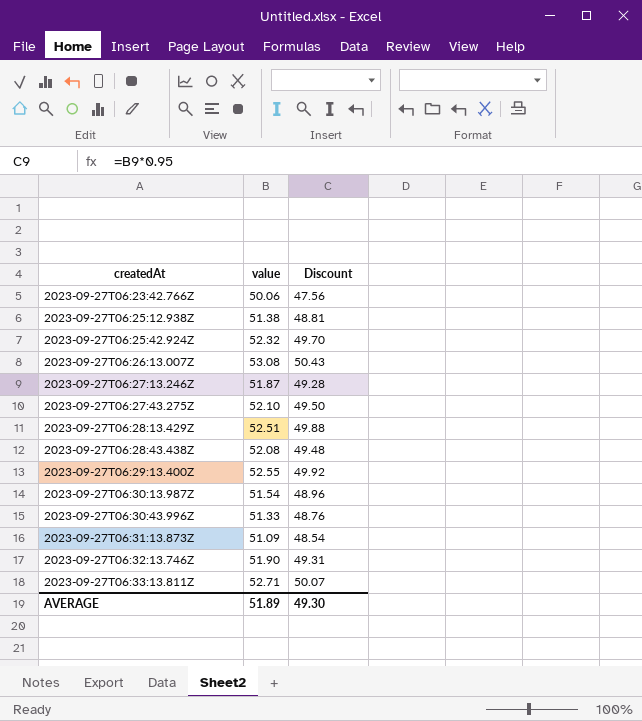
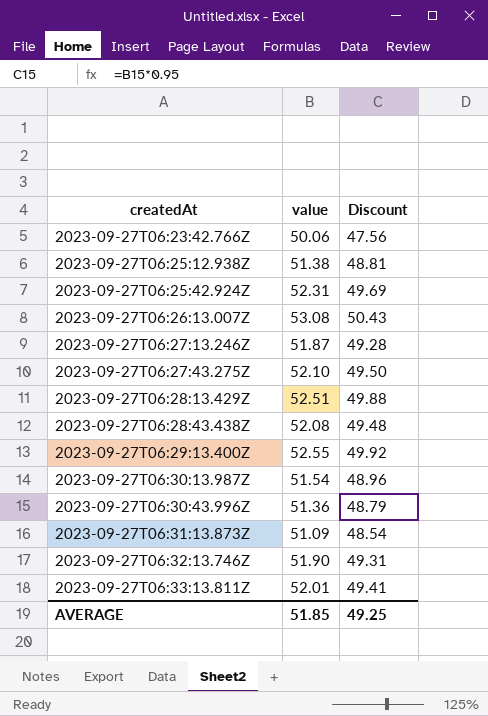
2023-09-27T06:25:42.924Z | value: 52.32 -> 52.31
2023-09-27T06:25:42.924Z | Discount: 49.70 -> 49.69
2023-09-27T06:30:43.996Z | value: 51.33 -> 51.36
2023-09-27T06:30:43.996Z | Discount: 48.76 -> 48.79
2023-09-27T06:33:13.811Z | value: 52.71 -> 52.01
2023-09-27T06:33:13.811Z | Discount: 50.07 -> 49.41
AVERAGE | value: 51.89 -> 51.85
AVERAGE | Discount: 49.30 -> 49.25

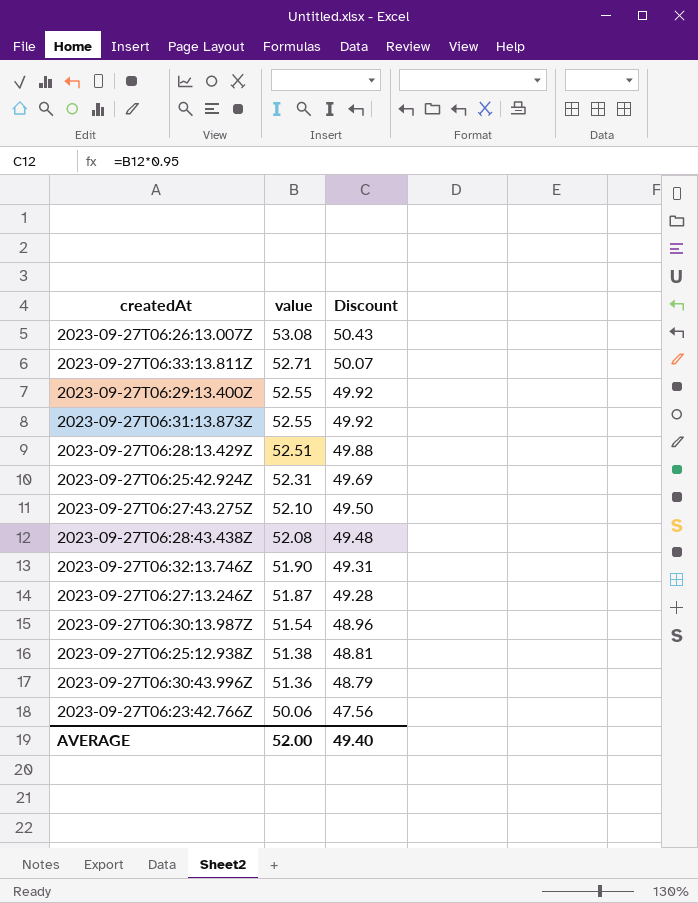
row order: createdAt ascending -> value descending
2023-09-27T06:33:13.811Z | value: 52.01 -> 52.71
2023-09-27T06:33:13.811Z | Discount: 49.41 -> 50.07
2023-09-27T06:31:13.873Z | value: 51.09 -> 52.55
2023-09-27T06:31:13.873Z | Discount: 48.54 -> 49.92
AVERAGE | value: 51.85 -> 52.00
AVERAGE | Discount: 49.25 -> 49.40

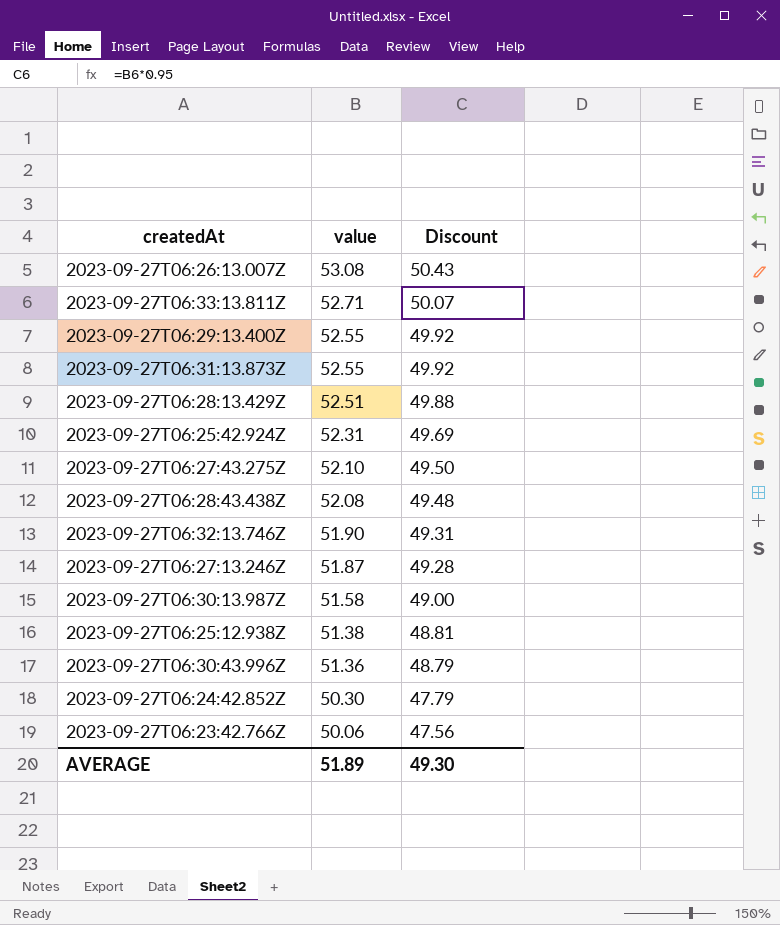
2023-09-27T06:30:13.987Z | value: 51.54 -> 51.58
2023-09-27T06:30:13.987Z | Discount: 48.96 -> 49.00
row 2023-09-27T06:24:42.852Z: none -> 50.30 | 47.79
AVERAGE | value: 52.00 -> 51.89
AVERAGE | Discount: 49.40 -> 49.30

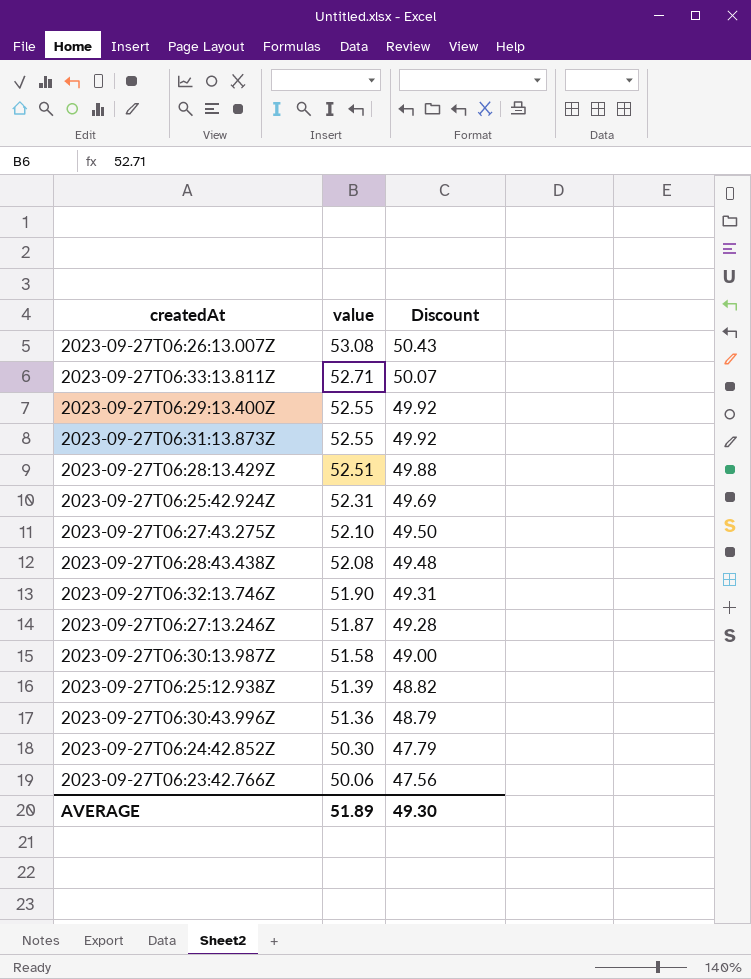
2023-09-27T06:25:12.938Z | value: 51.38 -> 51.39
2023-09-27T06:25:12.938Z | Discount: 48.81 -> 48.82

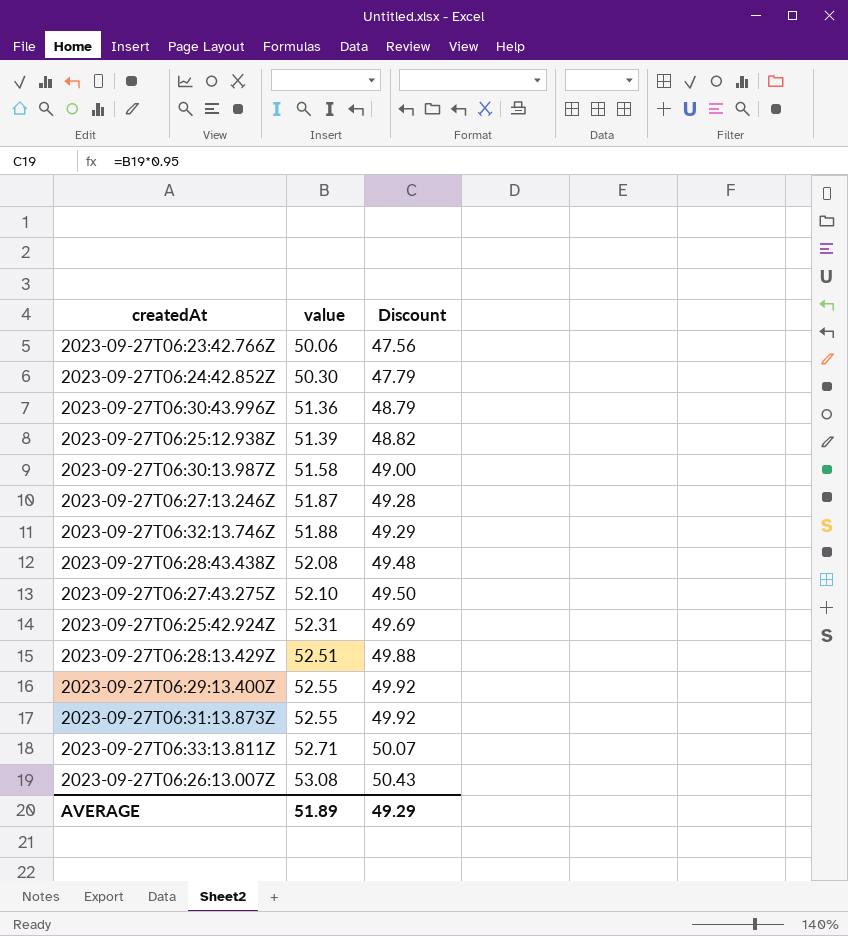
row order: value descending -> value ascending
2023-09-27T06:32:13.746Z | value: 51.90 -> 51.88
2023-09-27T06:32:13.746Z | Discount: 49.31 -> 49.29
AVERAGE | Discount: 49.30 -> 49.29

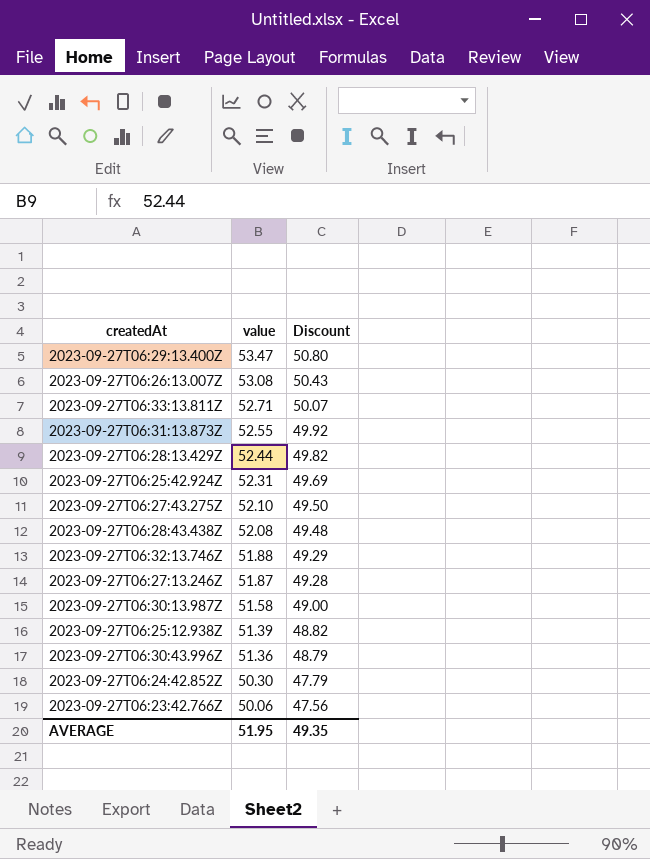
row order: value ascending -> value descending
2023-09-27T06:29:13.400Z | value: 52.55 -> 53.47
2023-09-27T06:29:13.400Z | Discount: 49.92 -> 50.80
2023-09-27T06:28:13.429Z | value: 52.51 -> 52.44
2023-09-27T06:28:13.429Z | Discount: 49.88 -> 49.82
AVERAGE | value: 51.89 -> 51.95
AVERAGE | Discount: 49.29 -> 49.35

